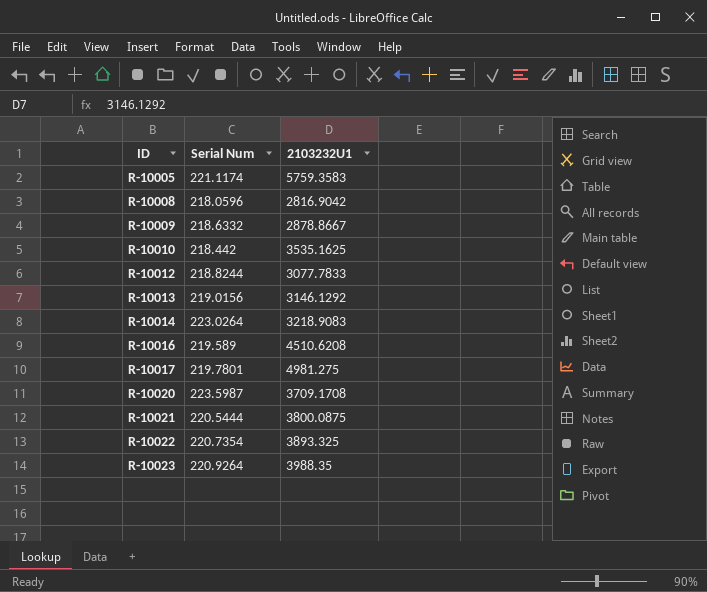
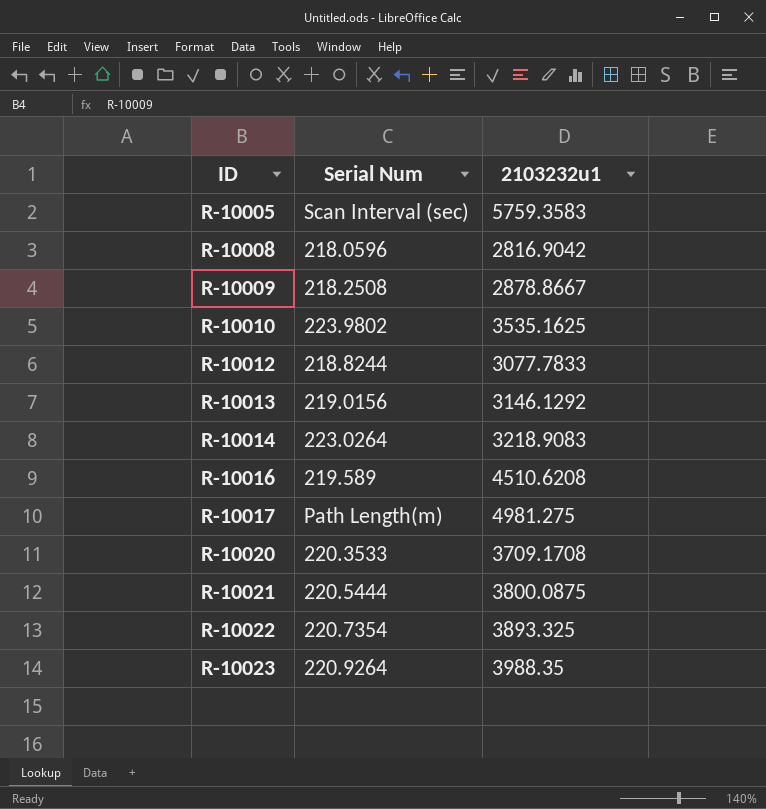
column name: 2103232U1 -> 2103232u1
R-10005 | Serial Num: 221.1174 -> Scan Interval (sec)
R-10009 | Serial Num: 218.6332 -> 218.2508
R-10010 | Serial Num: 218.442 -> 223.9802
R-10017 | Serial Num: 219.7801 -> Path Length(m)
R-10020 | Serial Num: 223.5987 -> 220.3533

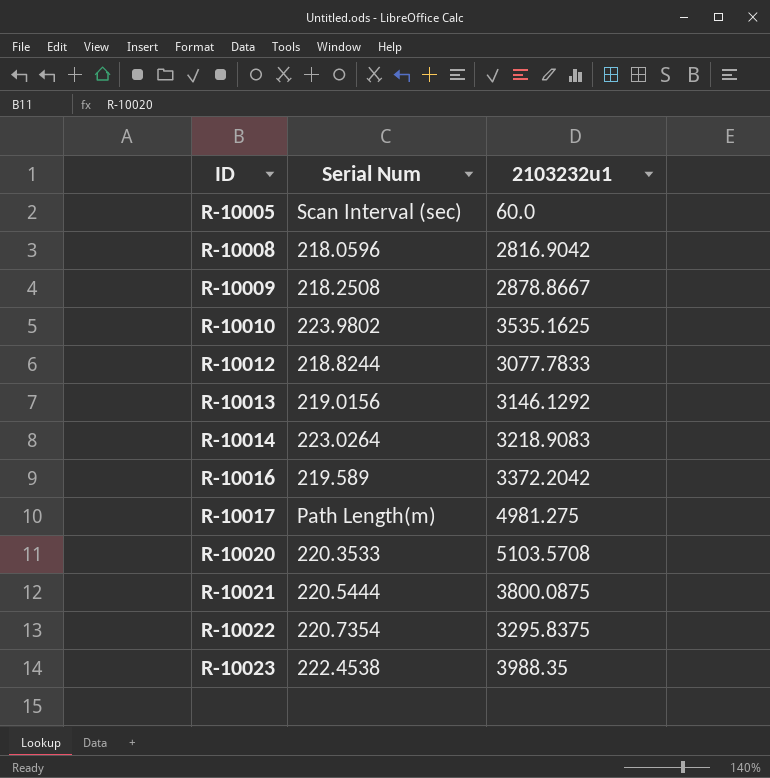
R-10005 | 2103232u1: 5759.3583 -> 60.0
R-10016 | 2103232u1: 4510.6208 -> 3372.2042
R-10020 | 2103232u1: 3709.1708 -> 5103.5708
R-10022 | 2103232u1: 3893.325 -> 3295.8375
R-10023 | Serial Num: 220.9264 -> 222.4538

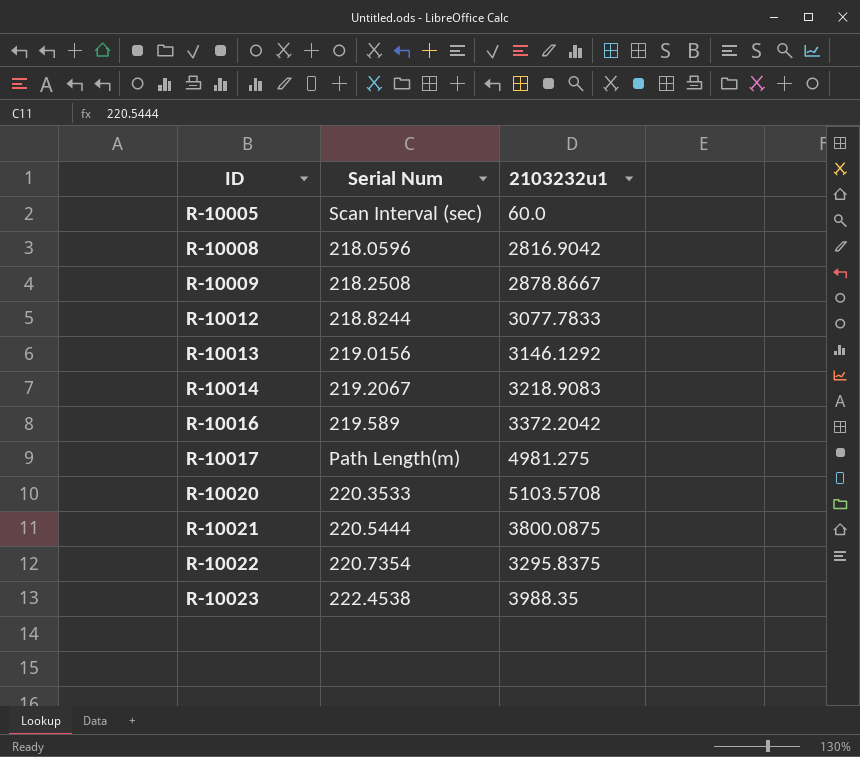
row R-10010: 223.9802 | 3535.1625 -> none
R-10014 | Serial Num: 223.0264 -> 219.2067

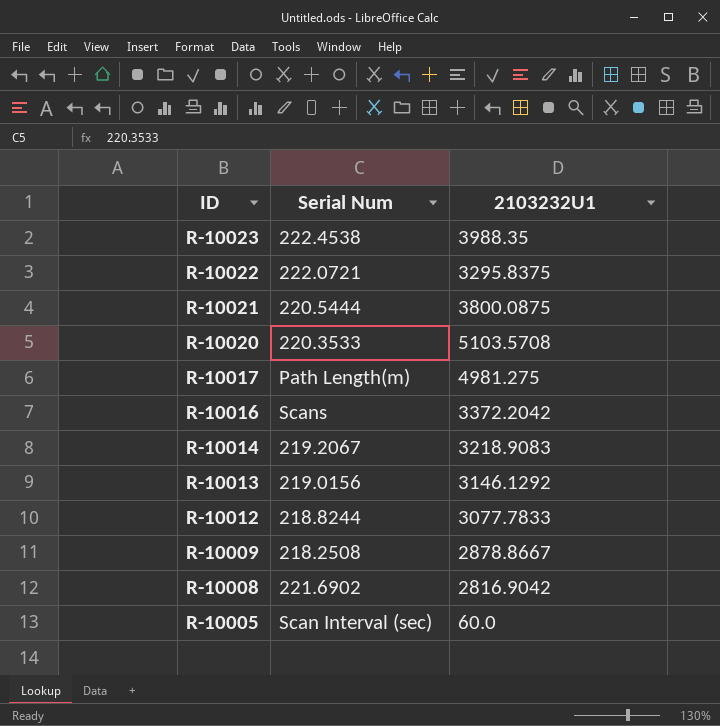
row order: ID ascending -> ID descending
column name: 2103232u1 -> 2103232U1
R-10022 | Serial Num: 220.7354 -> 222.0721
R-10016 | Serial Num: 219.589 -> Scans
R-10008 | Serial Num: 218.0596 -> 221.6902

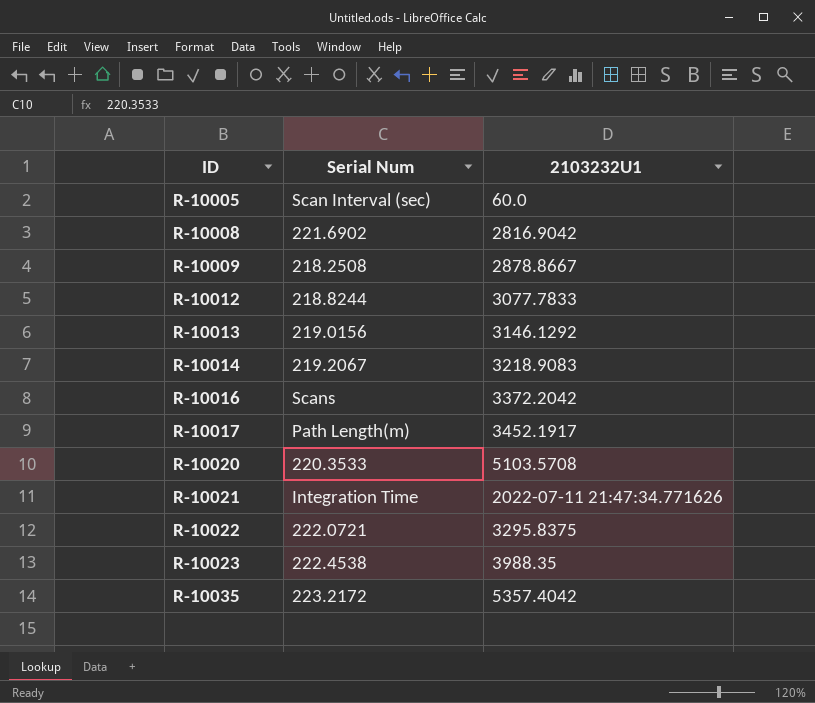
row order: ID descending -> ID ascending
R-10017 | 2103232U1: 4981.275 -> 3452.1917
R-10021 | Serial Num: 220.5444 -> Integration Time
R-10021 | 2103232U1: 3800.0875 -> 2022-07-11 21:47:34.771626
row R-10035: none -> 223.2172 | 5357.4042

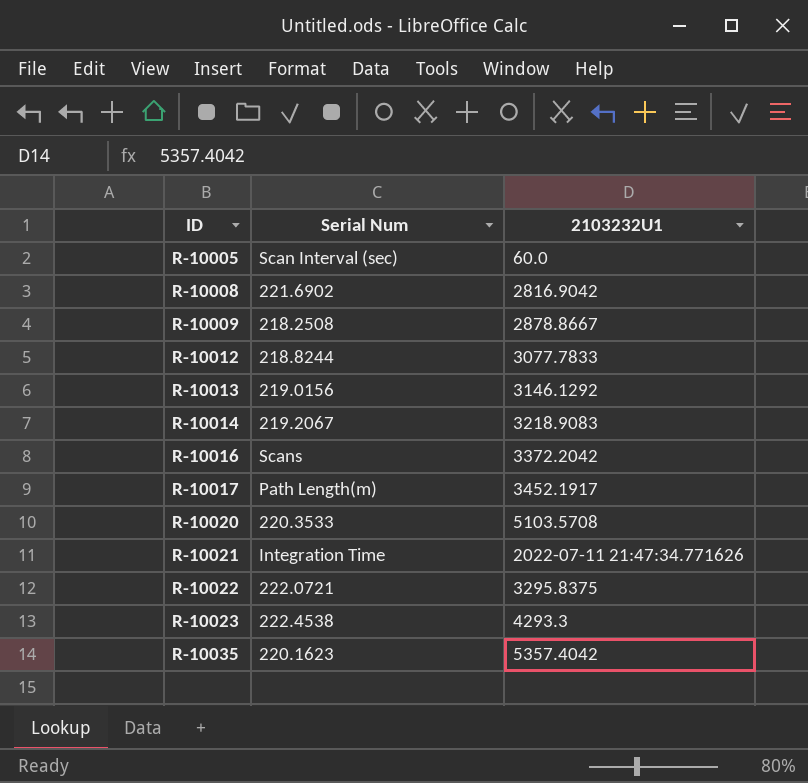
R-10023 | 2103232U1: 3988.35 -> 4293.3
R-10035 | Serial Num: 223.2172 -> 220.1623

